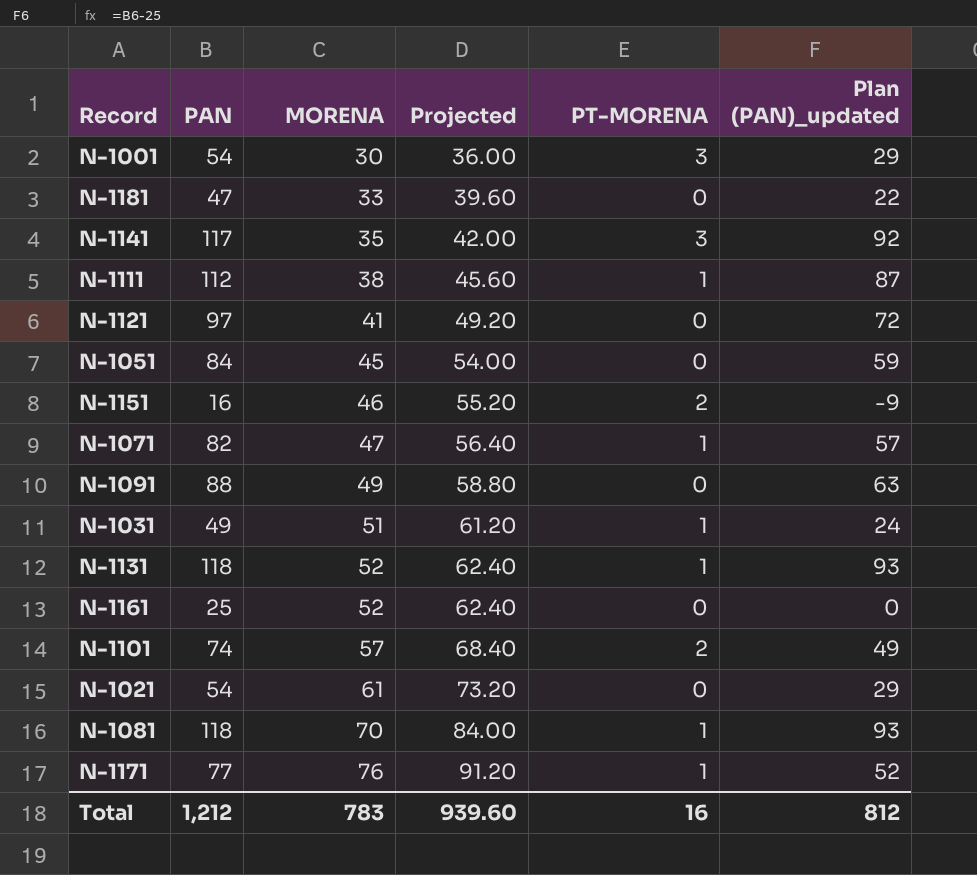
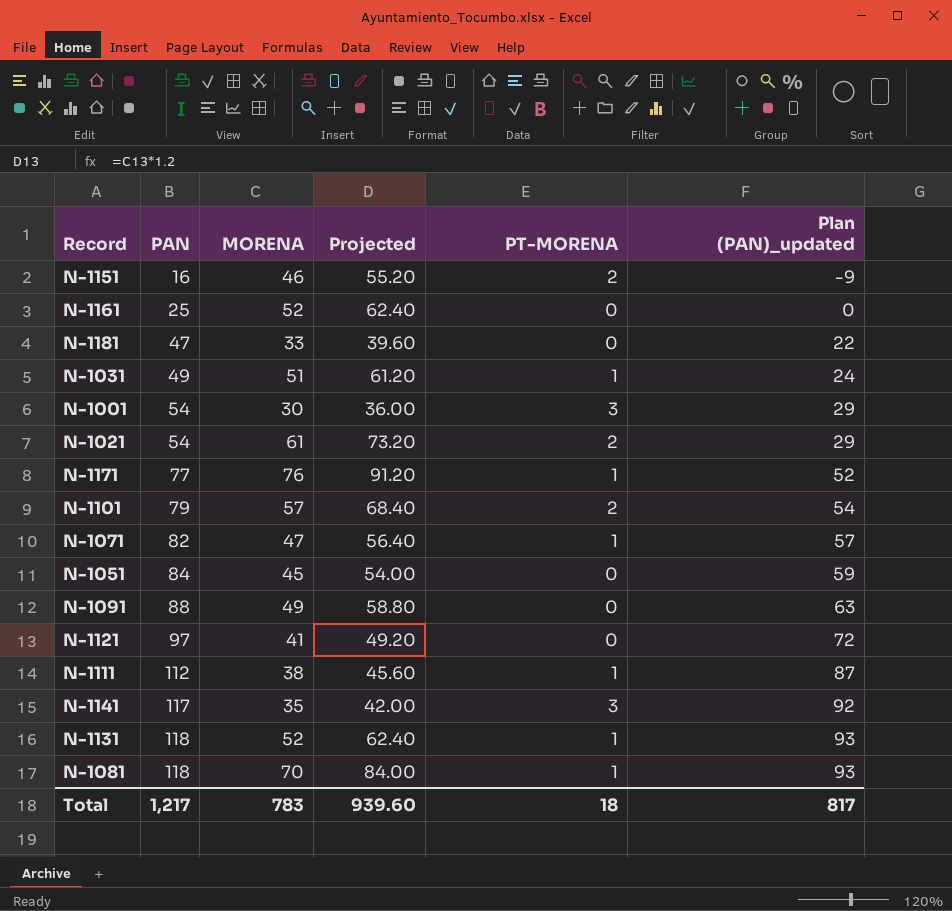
row order: MORENA ascending -> PAN ascending
N-1021 | PT-MORENA: 0 -> 2
N-1101 | PAN: 74 -> 79
N-1101 | Plan (PAN)_updated: 49 -> 54
Total | PAN: 1,212 -> 1,217
Total | PT-MORENA: 16 -> 18
Total | Plan (PAN)_updated: 812 -> 817

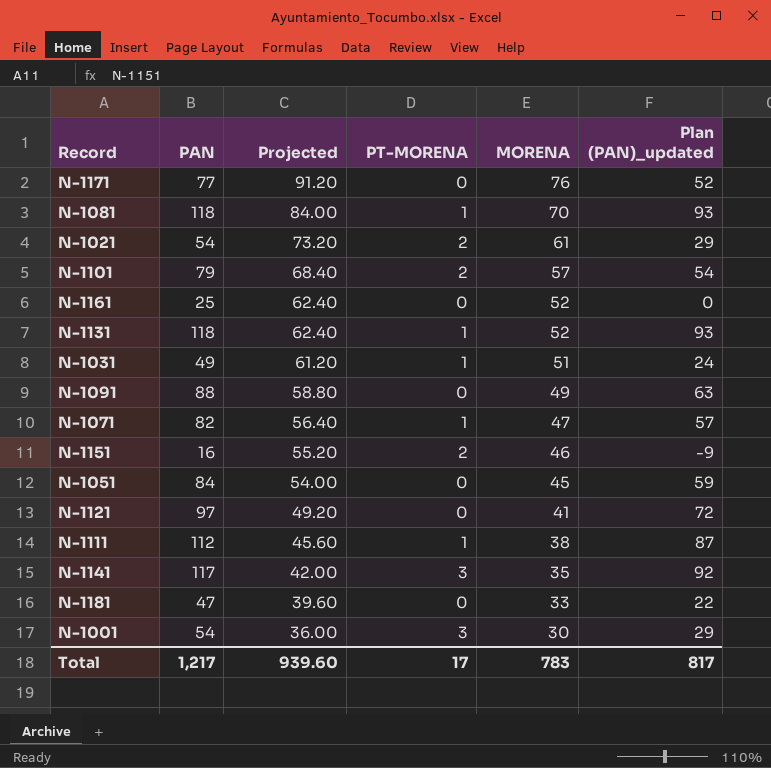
row order: PAN ascending -> Projected descending
column MORENA | position: 3 -> 5
N-1171 | PT-MORENA: 1 -> 0
Total | PT-MORENA: 18 -> 17

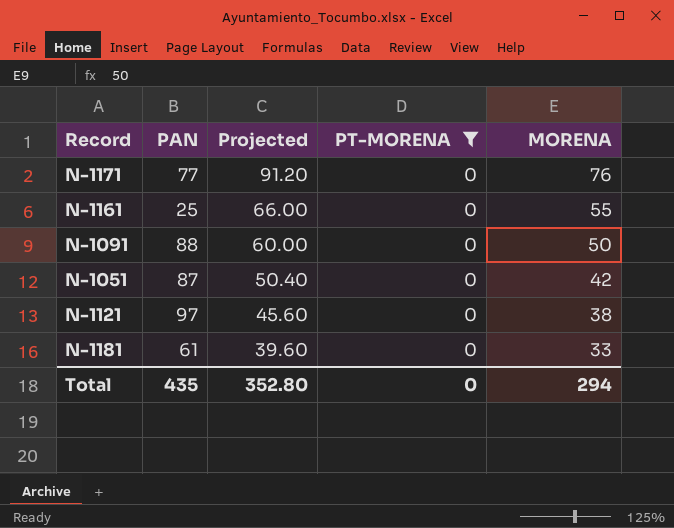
filter: none -> PT-MORENA = 0
column Plan (PAN)_updated | formula: [PAN] - 25 -> none
N-1161 | Projected: 62.40 -> 66.00
N-1161 | MORENA: 52 -> 55
N-1091 | Projected: 58.80 -> 60.00
N-1091 | MORENA: 49 -> 50
N-1051 | PAN: 84 -> 87
N-1051 | Projected: 54.00 -> 50.40
N-1051 | MORENA: 45 -> 42
N-1121 | Projected: 49.20 -> 45.60
N-1121 | MORENA: 41 -> 38
N-1181 | PAN: 47 -> 61
Total | PAN: 1,217 -> 435
Total | Projected: 939.60 -> 352.80
Total | PT-MORENA: 17 -> 0
Total | MORENA: 783 -> 294

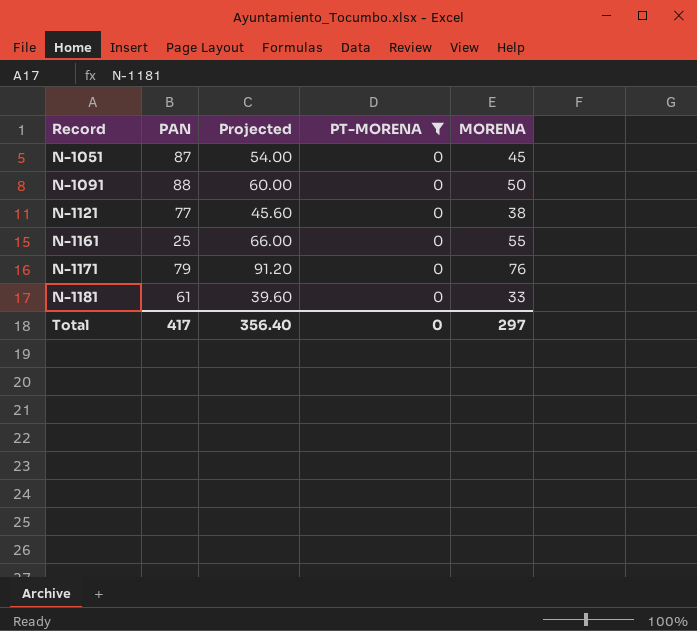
row order: Projected descending -> Record ascending
N-1051 | Projected: 50.40 -> 54.00
N-1051 | MORENA: 42 -> 45
N-1121 | PAN: 97 -> 77
N-1171 | PAN: 77 -> 79
Total | PAN: 435 -> 417
Total | Projected: 352.80 -> 356.40
Total | MORENA: 294 -> 297

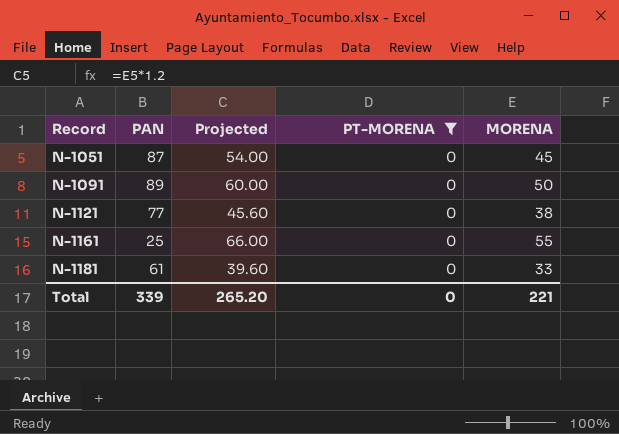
row N-1171: 79 | 91.20 | 0 | 76 -> none
N-1091 | PAN: 88 -> 89
Total | PAN: 417 -> 339
Total | Projected: 356.40 -> 265.20
Total | MORENA: 297 -> 221

